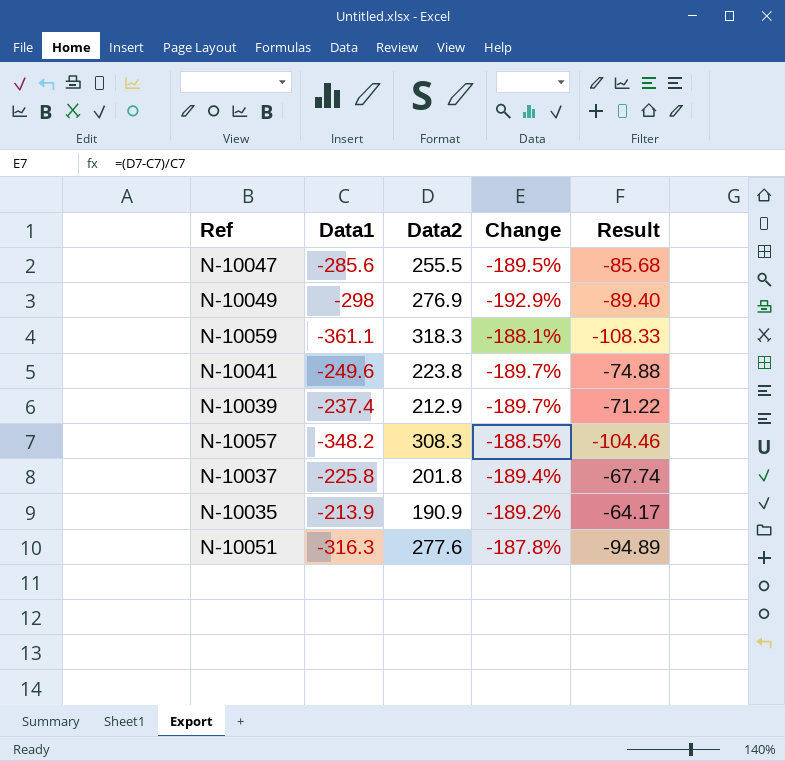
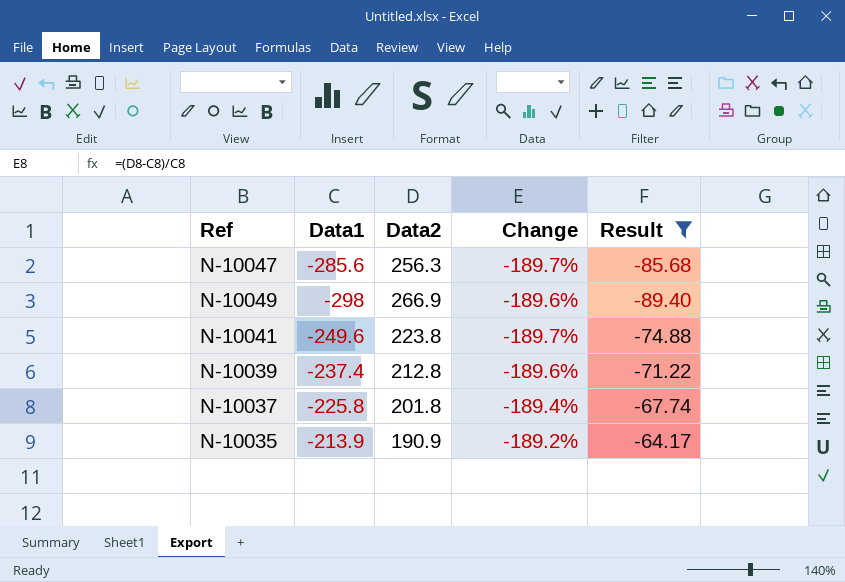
filter: none -> Result >= -89.40
N-10047 | Data2: 255.5 -> 256.3
N-10047 | Change: -189.5% -> -189.7%
N-10049 | Data2: 276.9 -> 266.9
N-10049 | Change: -192.9% -> -189.6%
N-10039 | Data2: 212.9 -> 212.8
N-10039 | Change: -189.7% -> -189.6%

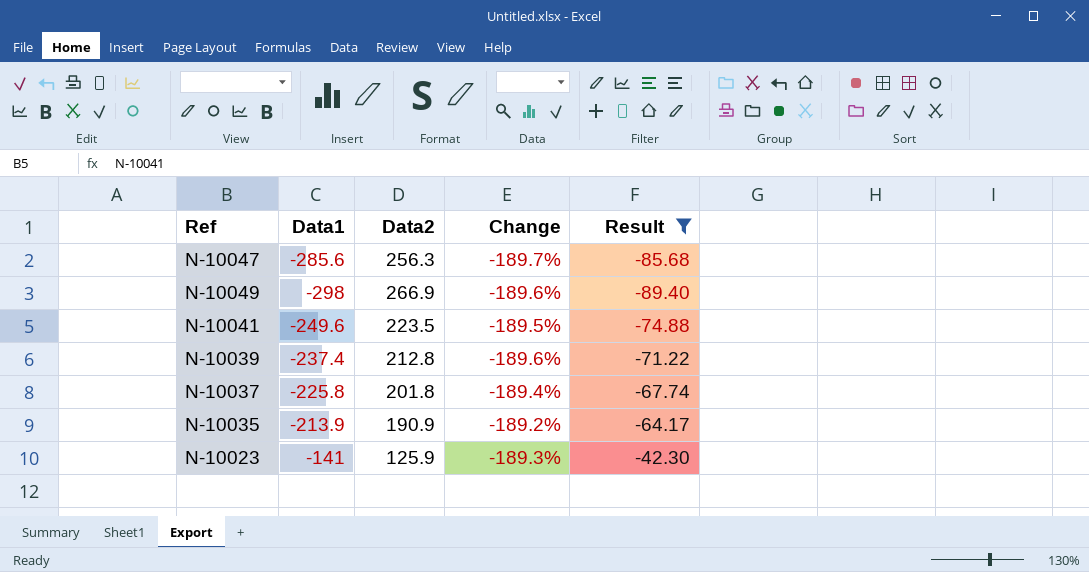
N-10041 | Data2: 223.8 -> 223.5
N-10041 | Change: -189.7% -> -189.5%
row N-10023: none -> -141 | 125.9 | -189.3% | -42.30

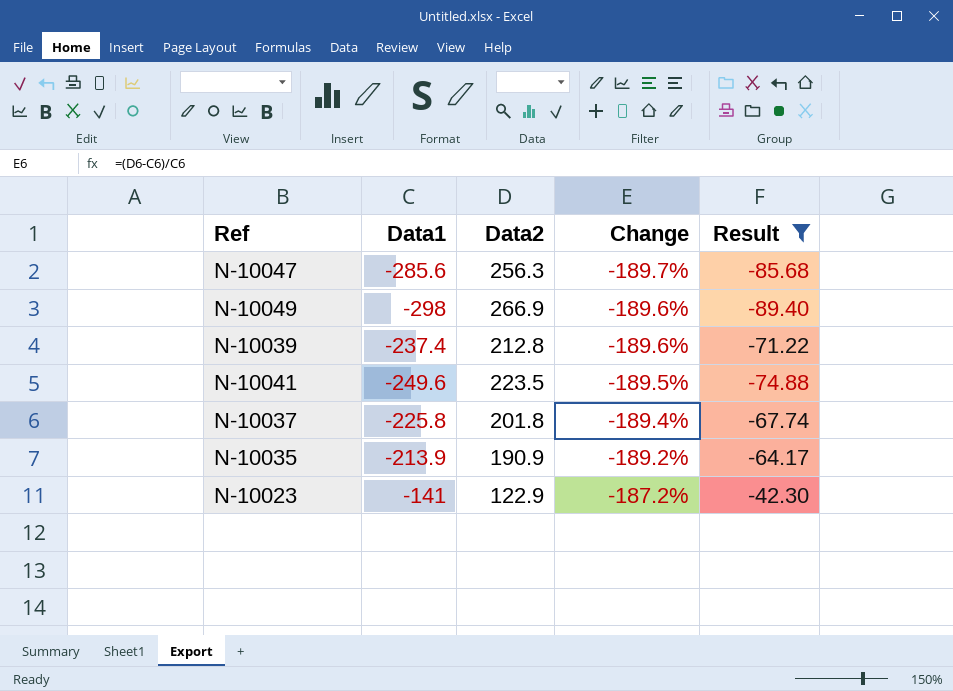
row order: none -> Change ascending
N-10023 | Data2: 125.9 -> 122.9
N-10023 | Change: -189.3% -> -187.2%

